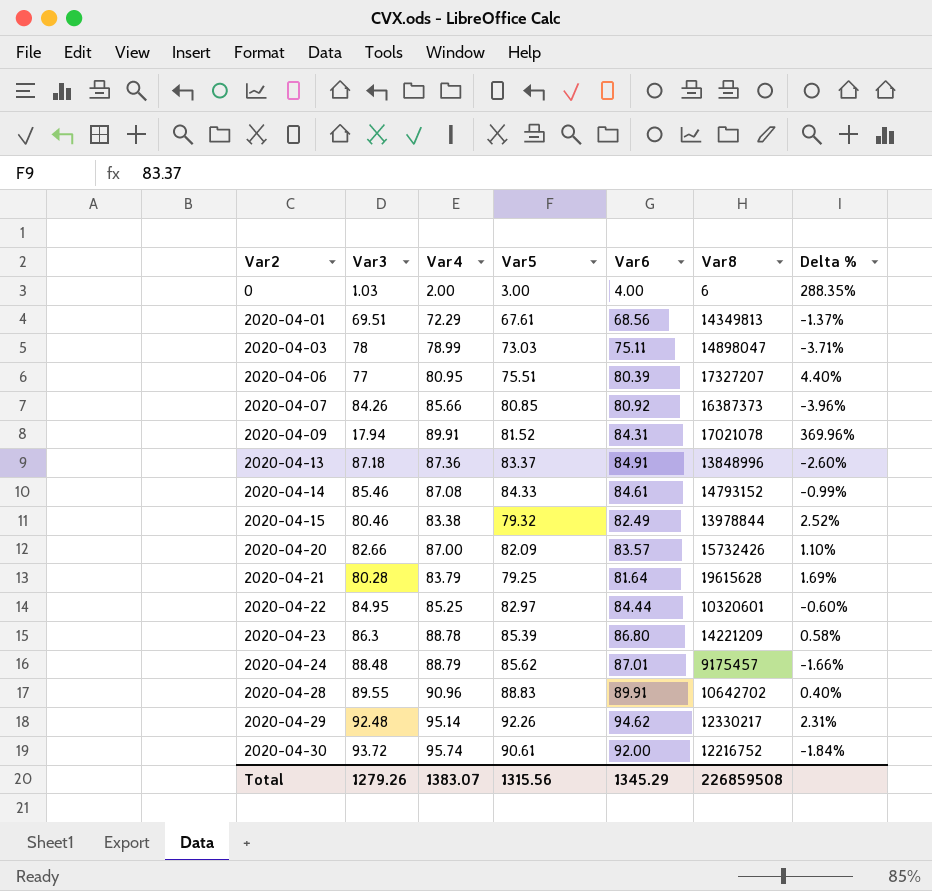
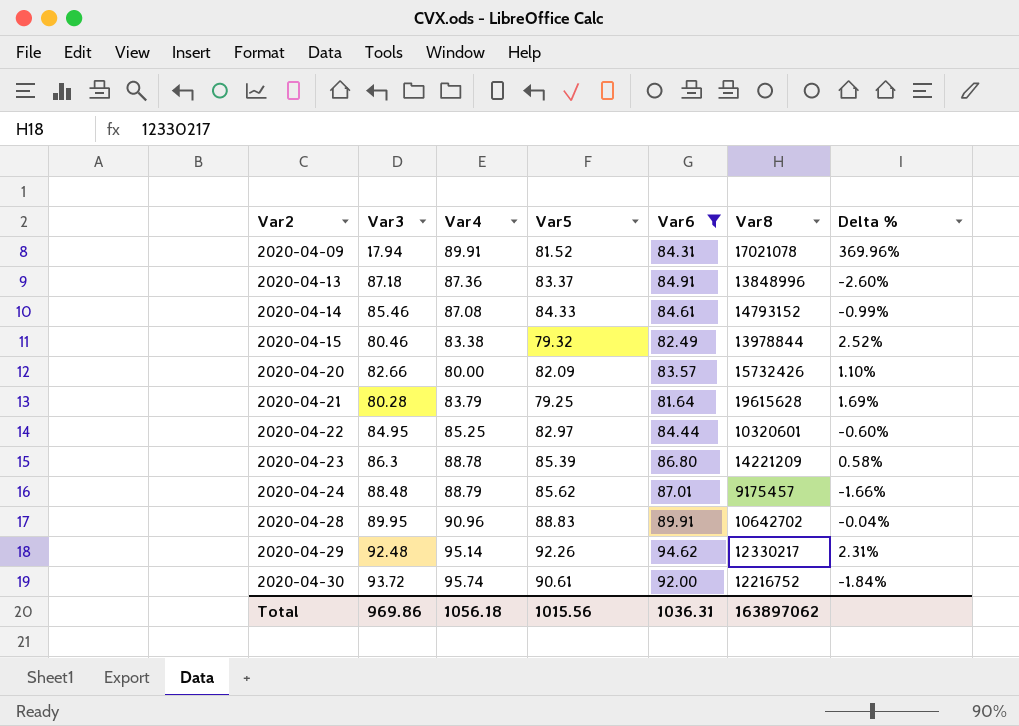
filter: none -> Var6 >= 81.64
2020-04-20 | Var4: 87.00 -> 80.00
2020-04-28 | Var3: 89.55 -> 89.95
2020-04-28 | Delta %: 0.40% -> -0.04%
Total | Var3: 1279.26 -> 969.86
Total | Var4: 1383.07 -> 1056.18
Total | Var5: 1315.56 -> 1015.56
Total | Var6: 1345.29 -> 1036.31
Total | Var8: 226859508 -> 163897062

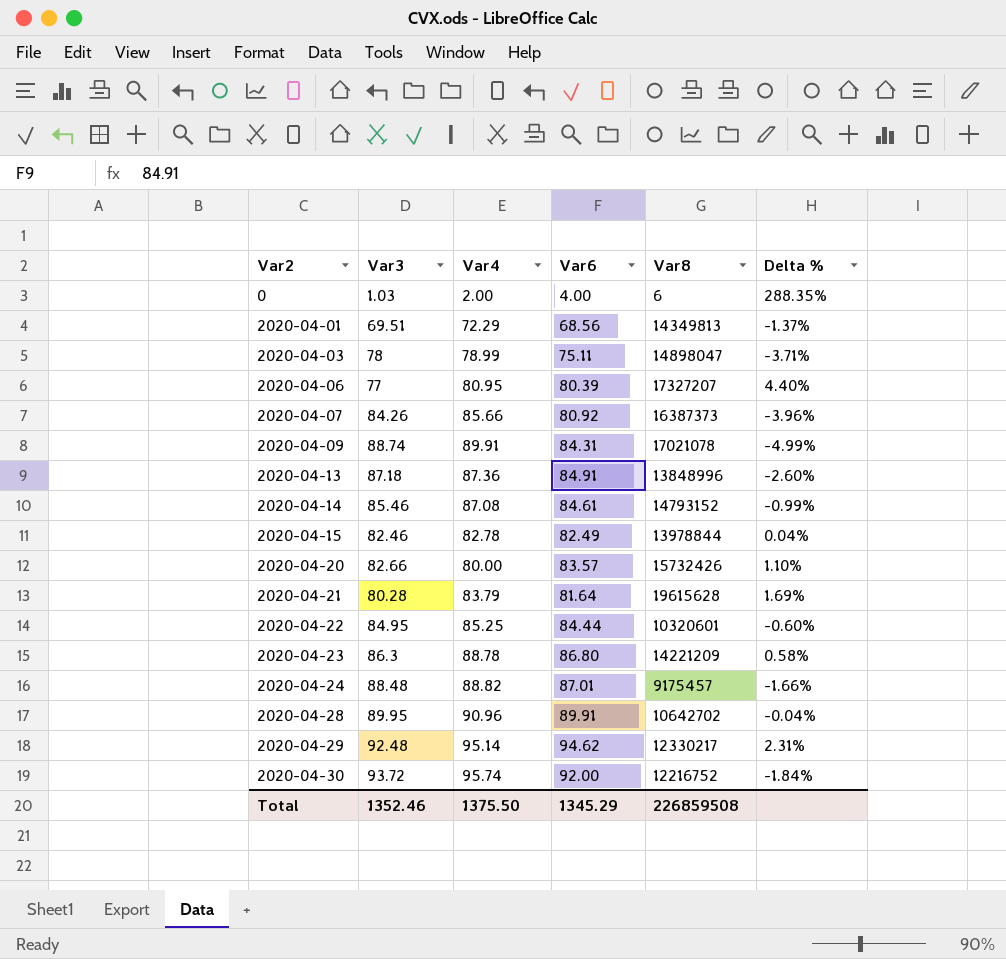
filter: Var6 >= 81.64 -> none
column Var5 | position: 4 -> none
2020-04-09 | Var3: 17.94 -> 88.74
2020-04-09 | Delta %: 369.96% -> -4.99%
2020-04-15 | Var3: 80.46 -> 82.46
2020-04-15 | Var4: 83.38 -> 82.78
2020-04-15 | Delta %: 2.52% -> 0.04%
2020-04-24 | Var4: 88.79 -> 88.82
Total | Var3: 969.86 -> 1352.46
Total | Var4: 1056.18 -> 1375.50
Total | Var6: 1036.31 -> 1345.29
Total | Var8: 163897062 -> 226859508

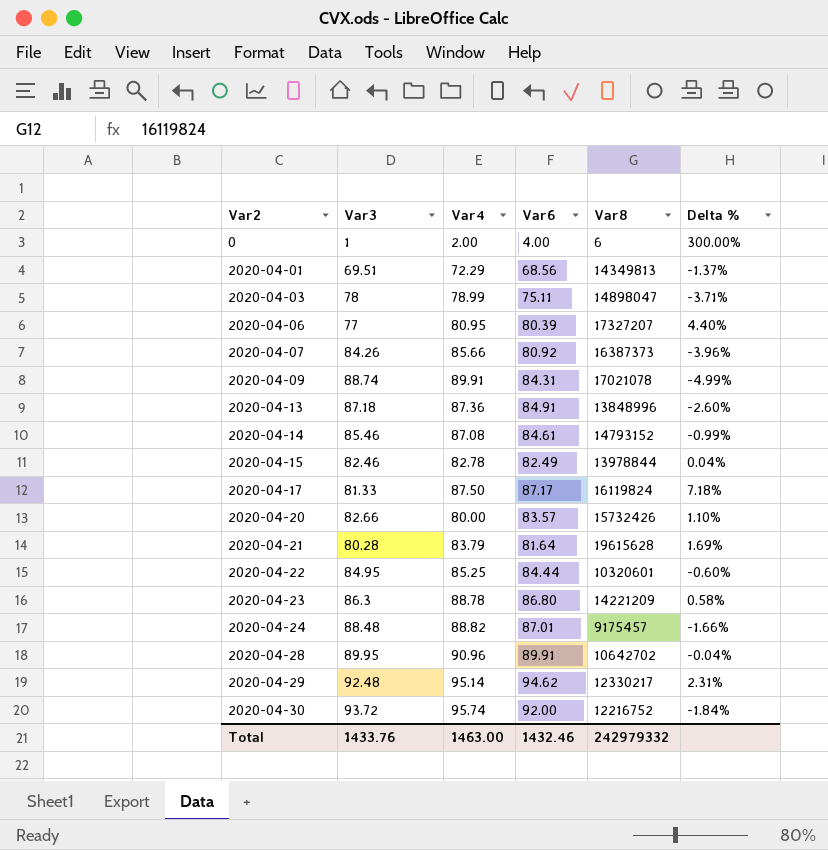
0 | Var3: 1.03 -> 1
0 | Delta %: 288.35% -> 300.00%
row 2020-04-17: none -> 81.33 | 87.50 | 87.17 | 16119824 | 7.18%
Total | Var3: 1352.46 -> 1433.76
Total | Var4: 1375.50 -> 1463.00
Total | Var6: 1345.29 -> 1432.46
Total | Var8: 226859508 -> 242979332

